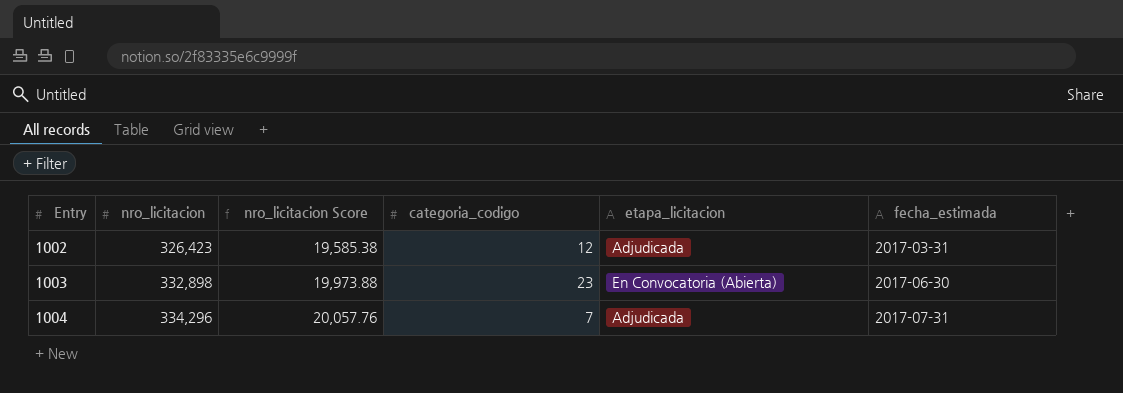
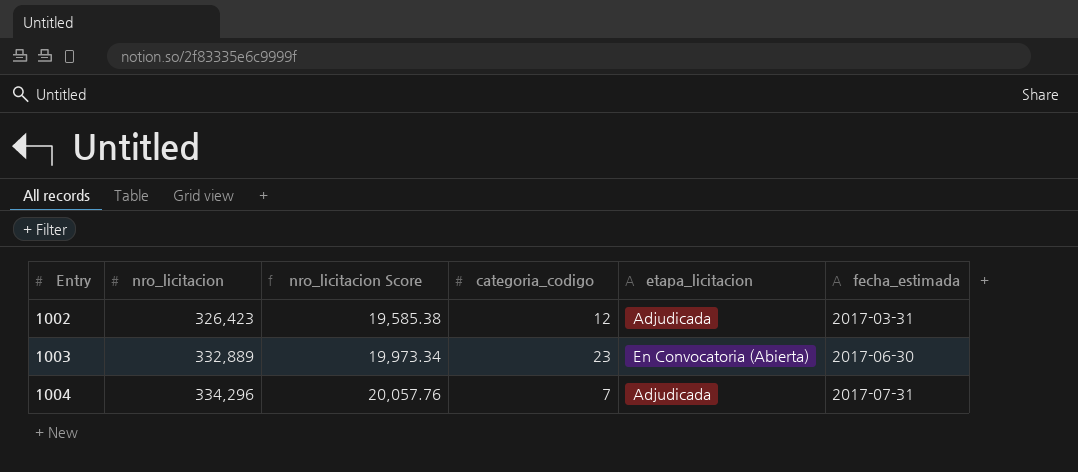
1003 | nro_licitacion: 332,898 -> 332,889
1003 | nro_licitacion Score: 19,973.88 -> 19,973.34

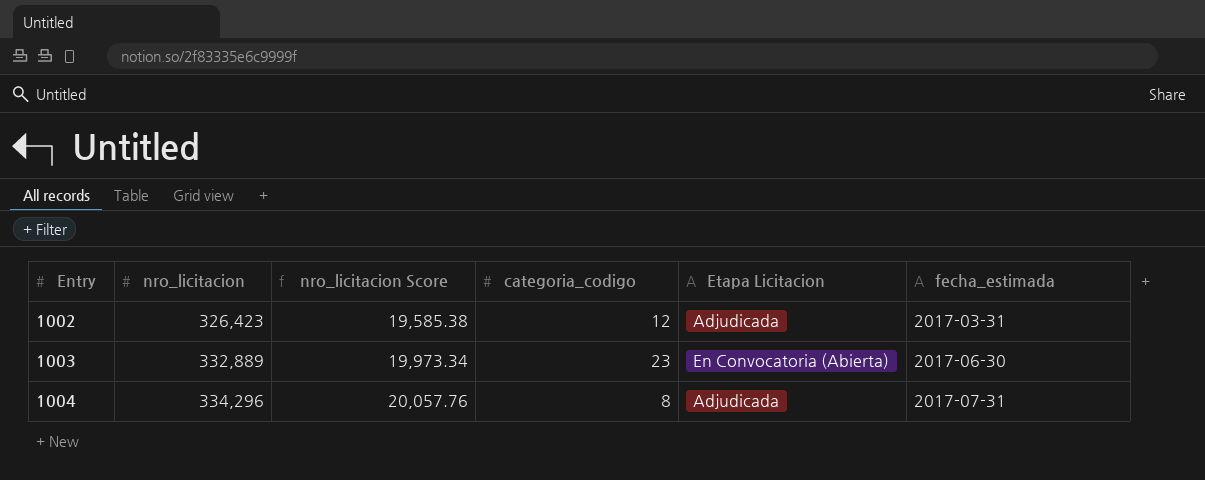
column name: etapa_licitacion -> Etapa Licitacion
1004 | categoria_codigo: 7 -> 8

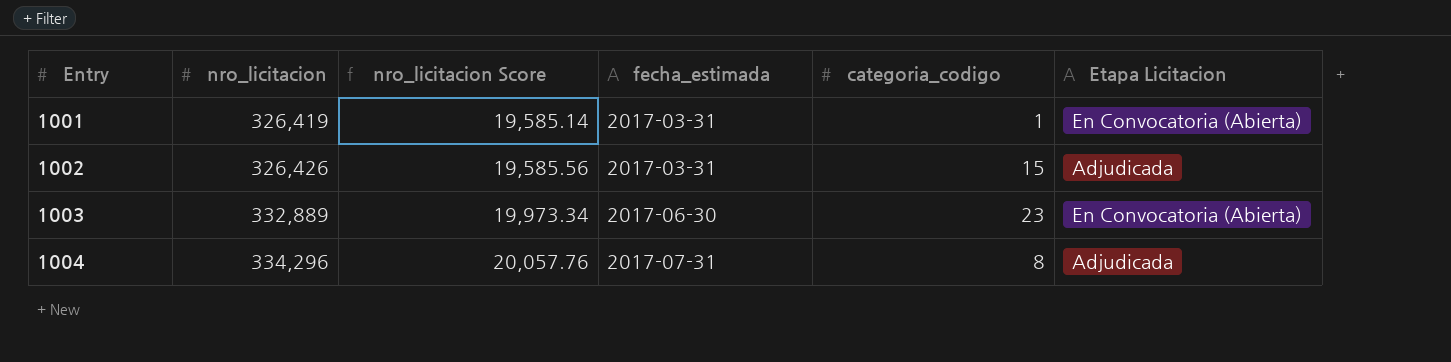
column fecha_estimada | position: 6 -> 4
row 1001: none -> 326,419 | 19,585.14 | 2017-03-31 | 1 | En Convocatoria (Abierta)
1002 | nro_licitacion: 326,423 -> 326,426
1002 | nro_licitacion Score: 19,585.38 -> 19,585.56
1002 | categoria_codigo: 12 -> 15

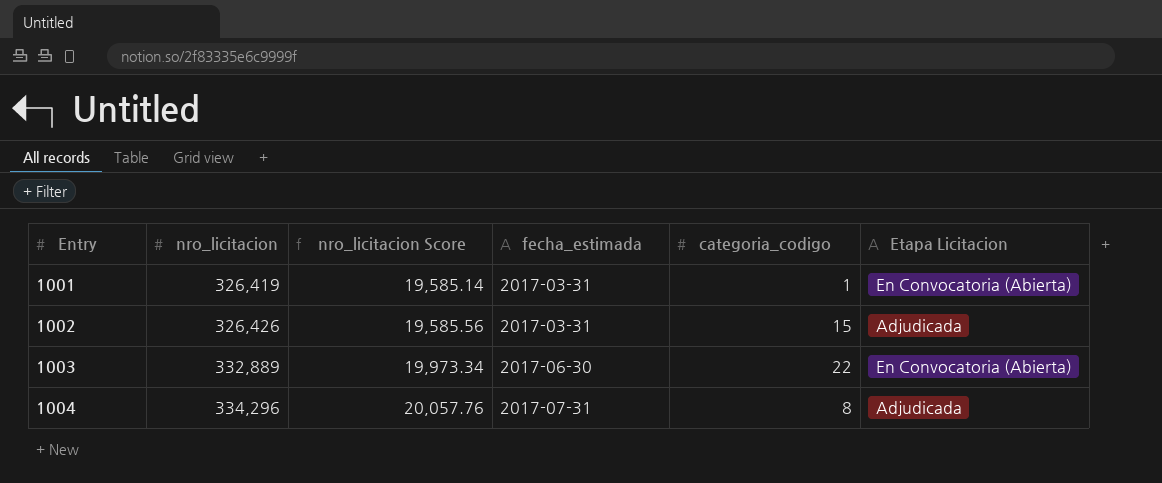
1003 | categoria_codigo: 23 -> 22

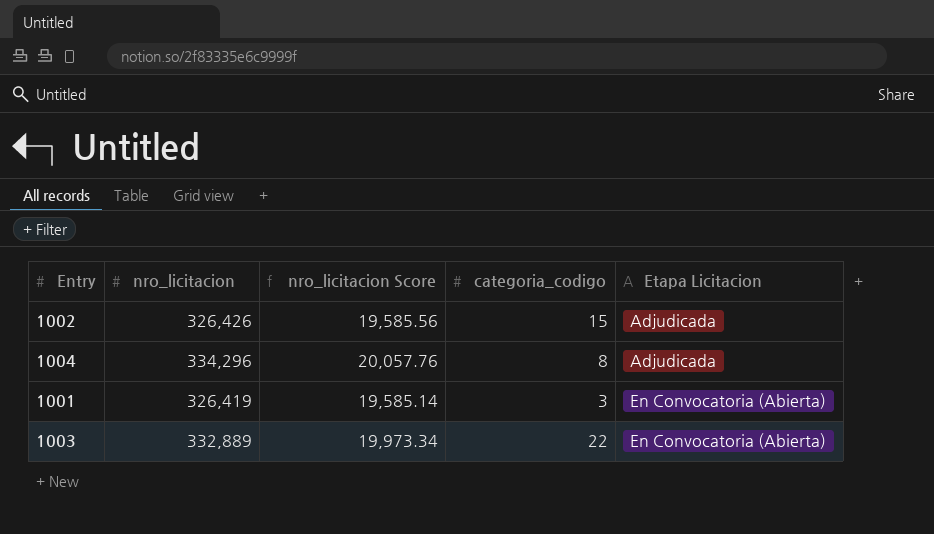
row order: Entry ascending -> Etapa Licitacion ascending
column fecha_estimada | position: 4 -> none
1001 | categoria_codigo: 1 -> 3

